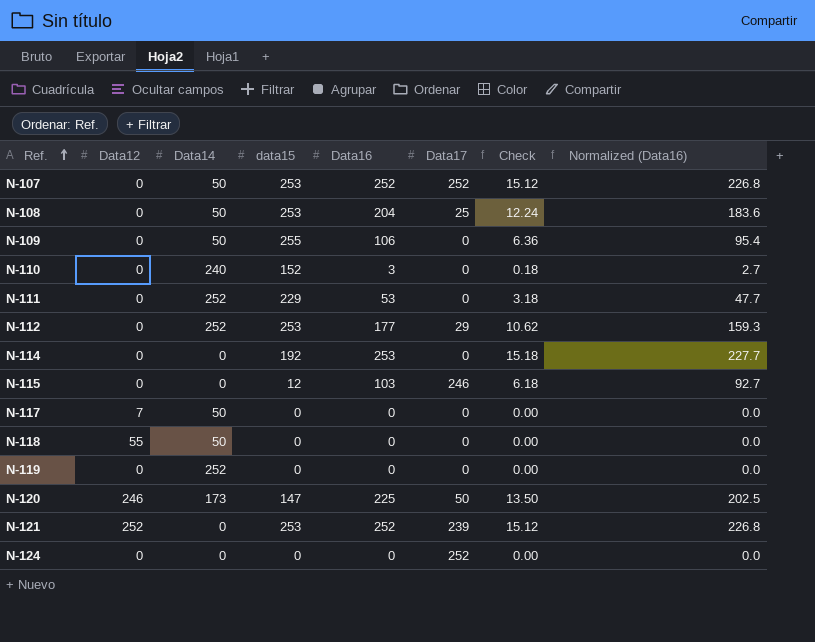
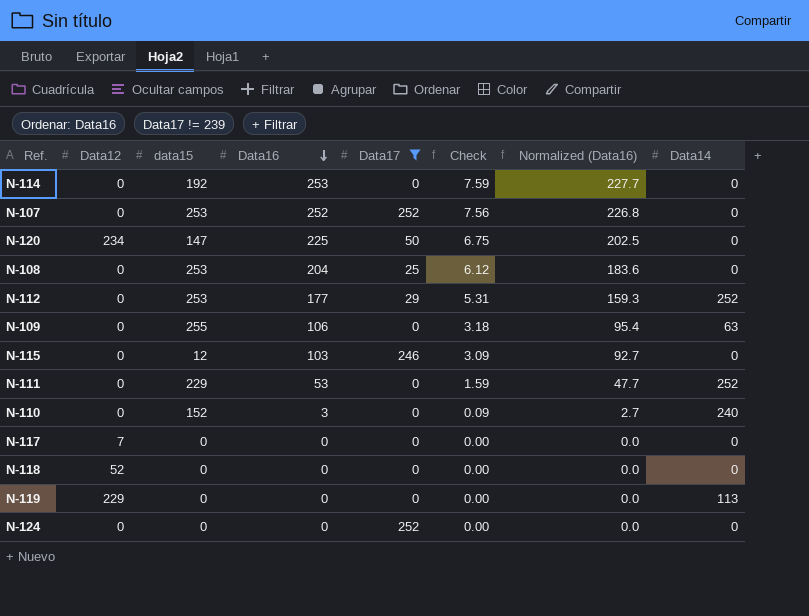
filter: none -> Data17 != 239
row order: Ref. ascending -> Data16 descending
column Check | formula: [Data16] * 0.06 -> [Data16] * 0.03
column Data14 | position: 3 -> 8
N-107 | Data14: 50 -> 0
N-120 | Data12: 246 -> 234
N-120 | Data14: 173 -> 0
N-108 | Data14: 50 -> 0
N-109 | Data14: 50 -> 63
N-117 | Data14: 50 -> 0
N-118 | Data12: 55 -> 52
N-118 | Data14: 50 -> 0
N-119 | Data12: 0 -> 229
N-119 | Data14: 252 -> 113

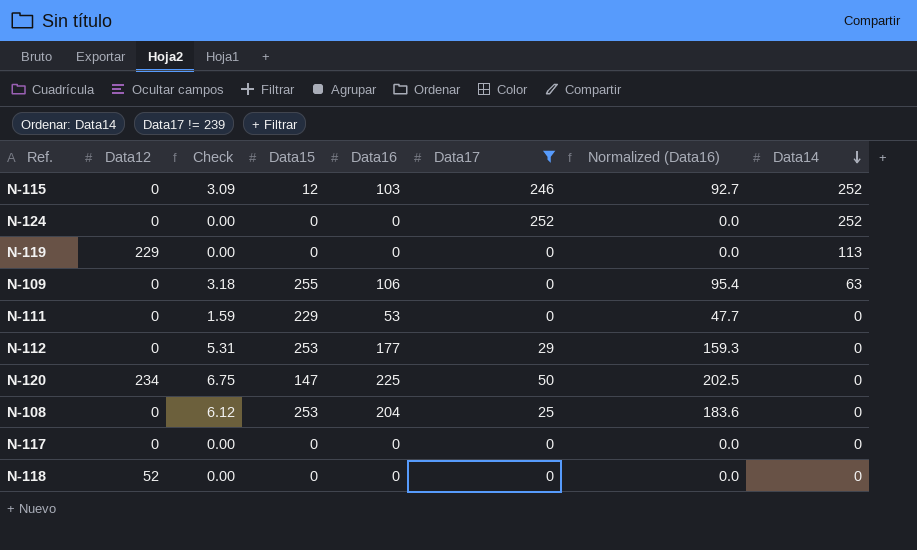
row order: Data16 descending -> Data14 descending
column Check | position: 6 -> 3
column name: data15 -> Data15
row N-114: 0 | 192 | 253 | 0 | 7.59 | 227.7 | 0 -> none
row N-107: 0 | 253 | 252 | 252 | 7.56 | 226.8 | 0 -> none
row N-110: 0 | 152 | 3 | 0 | 0.09 | 2.7 | 240 -> none
N-115 | Data14: 0 -> 252
N-124 | Data14: 0 -> 252
N-111 | Data14: 252 -> 0
N-112 | Data14: 252 -> 0
N-117 | Data12: 7 -> 0

